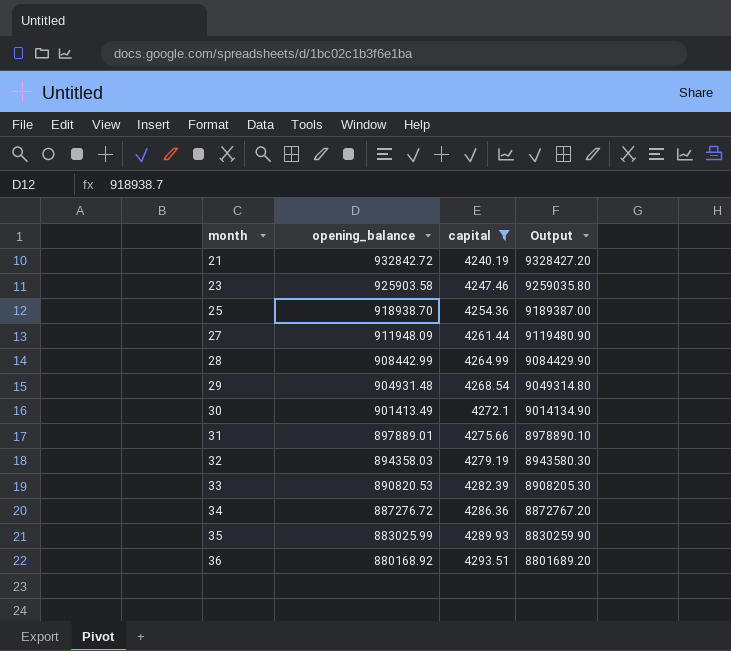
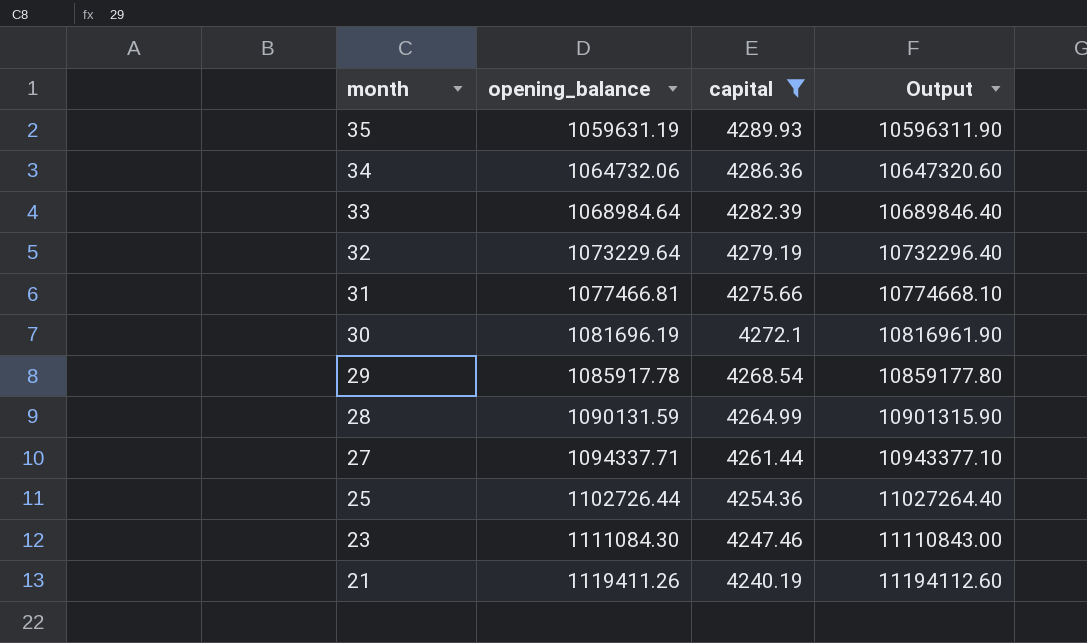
row order: month ascending -> month descending
row 36: 880168.92 | 4293.51 | 8801689.20 -> none
35 | opening_balance: 883025.99 -> 1059631.19
35 | Output: 8830259.90 -> 10596311.90
34 | opening_balance: 887276.72 -> 1064732.06
34 | Output: 8872767.20 -> 10647320.60
33 | opening_balance: 890820.53 -> 1068984.64
33 | Output: 8908205.30 -> 10689846.40
32 | opening_balance: 894358.03 -> 1073229.64
32 | Output: 8943580.30 -> 10732296.40
31 | opening_balance: 897889.01 -> 1077466.81
31 | Output: 8978890.10 -> 10774668.10
30 | opening_balance: 901413.49 -> 1081696.19
30 | Output: 9014134.90 -> 10816961.90
29 | opening_balance: 904931.48 -> 1085917.78
29 | Output: 9049314.80 -> 10859177.80
28 | opening_balance: 908442.99 -> 1090131.59
28 | Output: 9084429.90 -> 10901315.90
27 | opening_balance: 911948.09 -> 1094337.71
27 | Output: 9119480.90 -> 10943377.10
25 | opening_balance: 918938.70 -> 1102726.44
25 | Output: 9189387.00 -> 11027264.40
23 | opening_balance: 925903.58 -> 1111084.30
23 | Output: 9259035.80 -> 11110843.00
21 | opening_balance: 932842.72 -> 1119411.26
21 | Output: 9328427.20 -> 11194112.60

